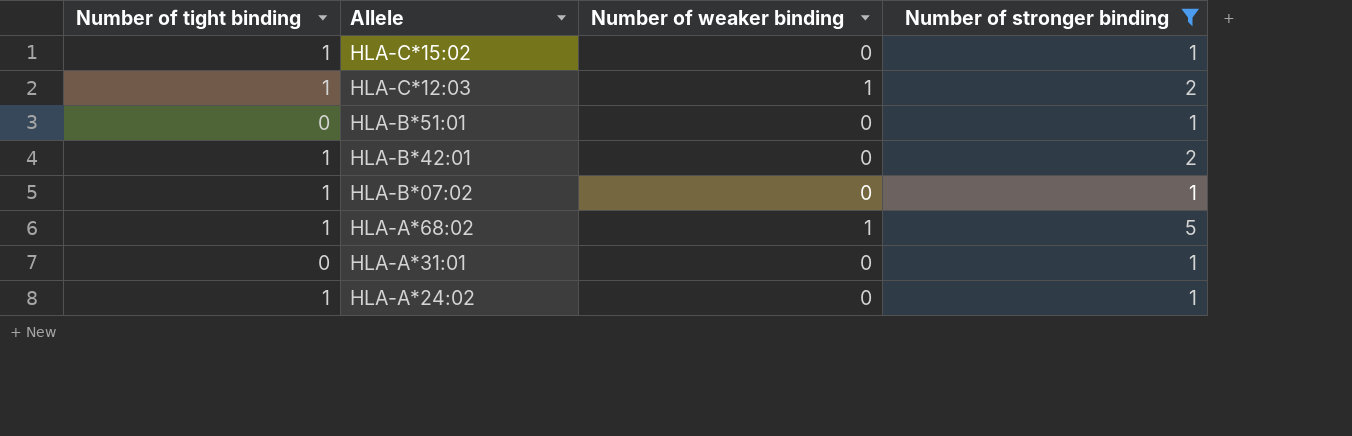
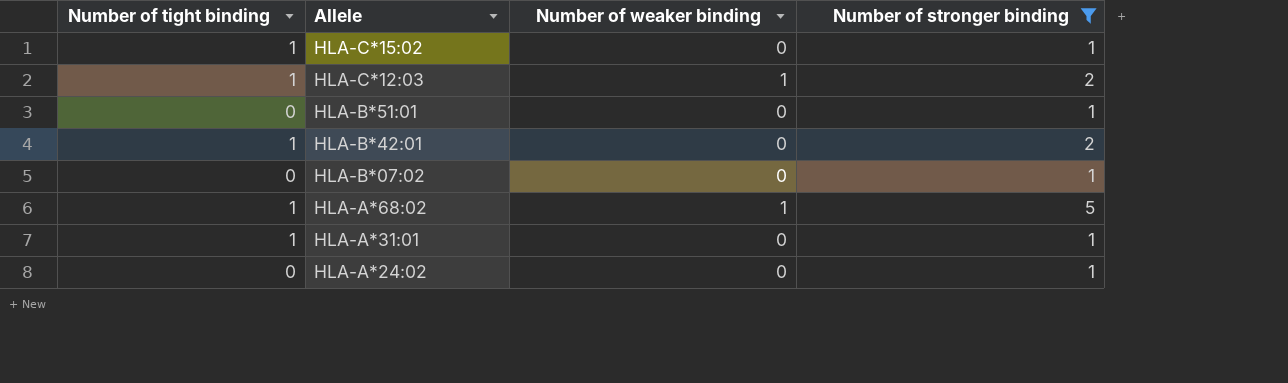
HLA-B*07:02 | Number of tight binding: 1 -> 0
HLA-A*31:01 | Number of tight binding: 0 -> 1
HLA-A*24:02 | Number of tight binding: 1 -> 0

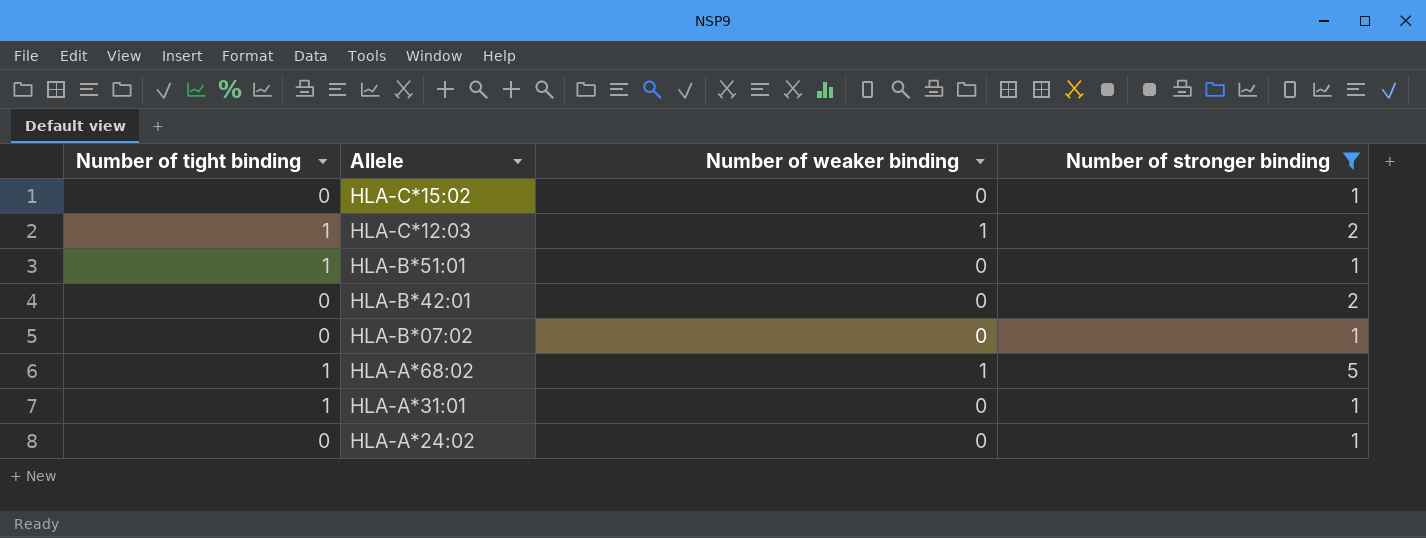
HLA-C*15:02 | Number of tight binding: 1 -> 0
HLA-B*51:01 | Number of tight binding: 0 -> 1
HLA-B*42:01 | Number of tight binding: 1 -> 0

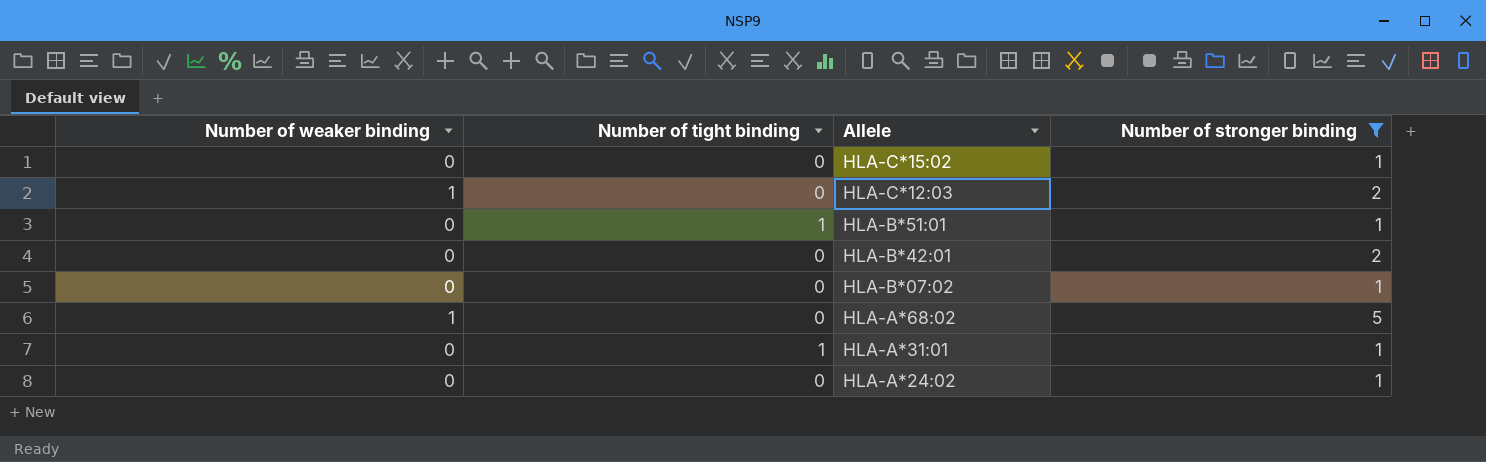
column Number of weaker binding | position: 3 -> 1
HLA-C*12:03 | Number of tight binding: 1 -> 0
HLA-A*68:02 | Number of tight binding: 1 -> 0

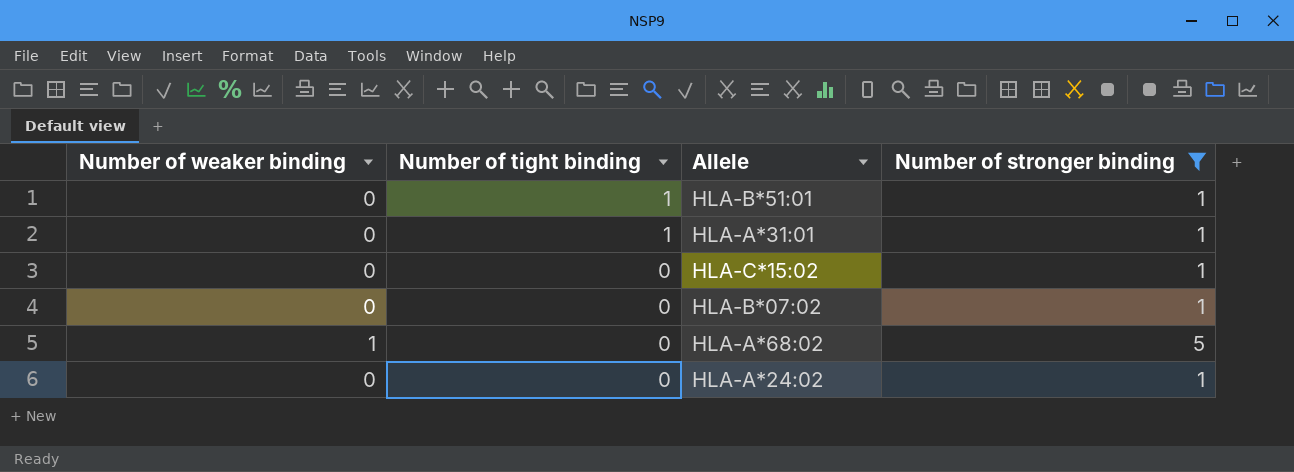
row order: Allele descending -> Number of tight binding descending
row HLA-C*12:03: 1 | 0 | 2 -> none
row HLA-B*42:01: 0 | 0 | 2 -> none

